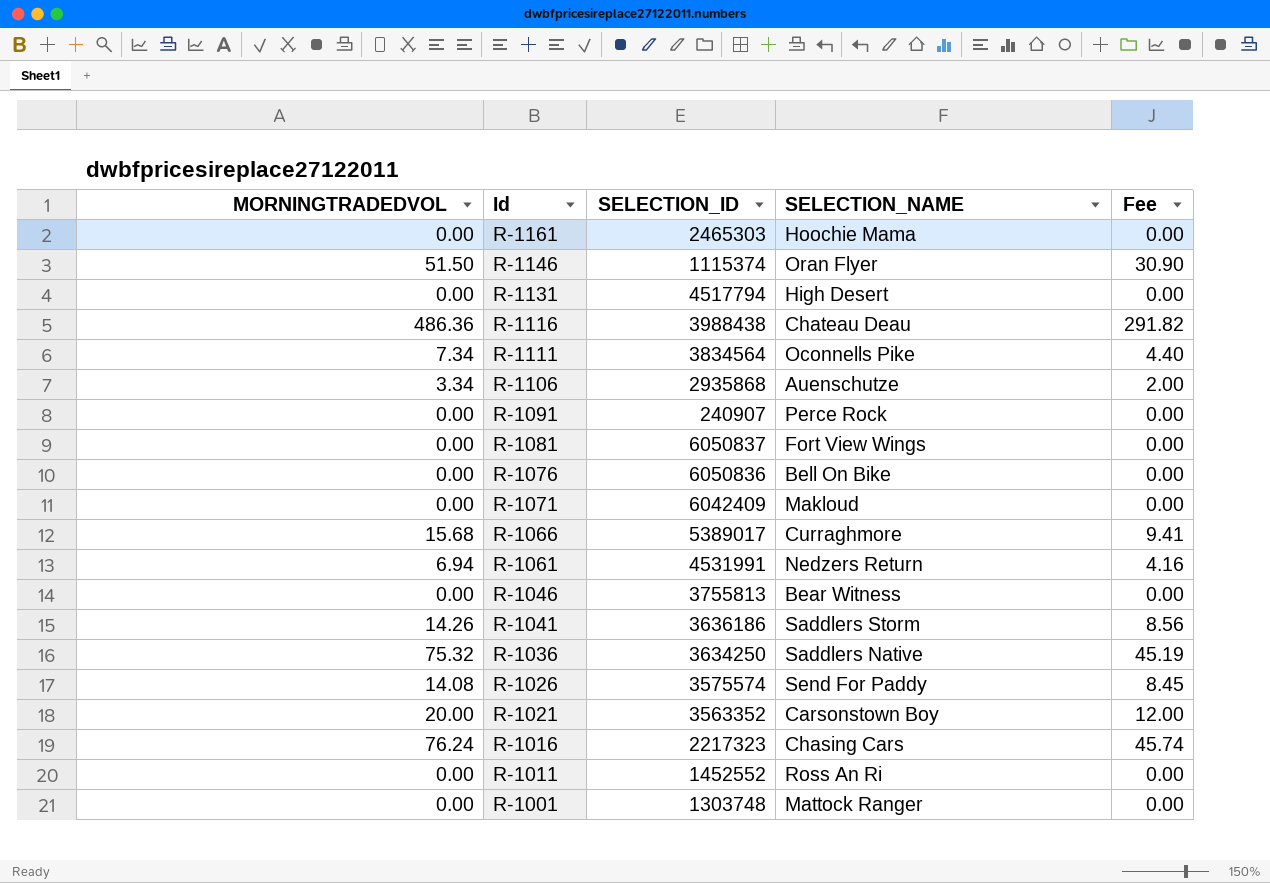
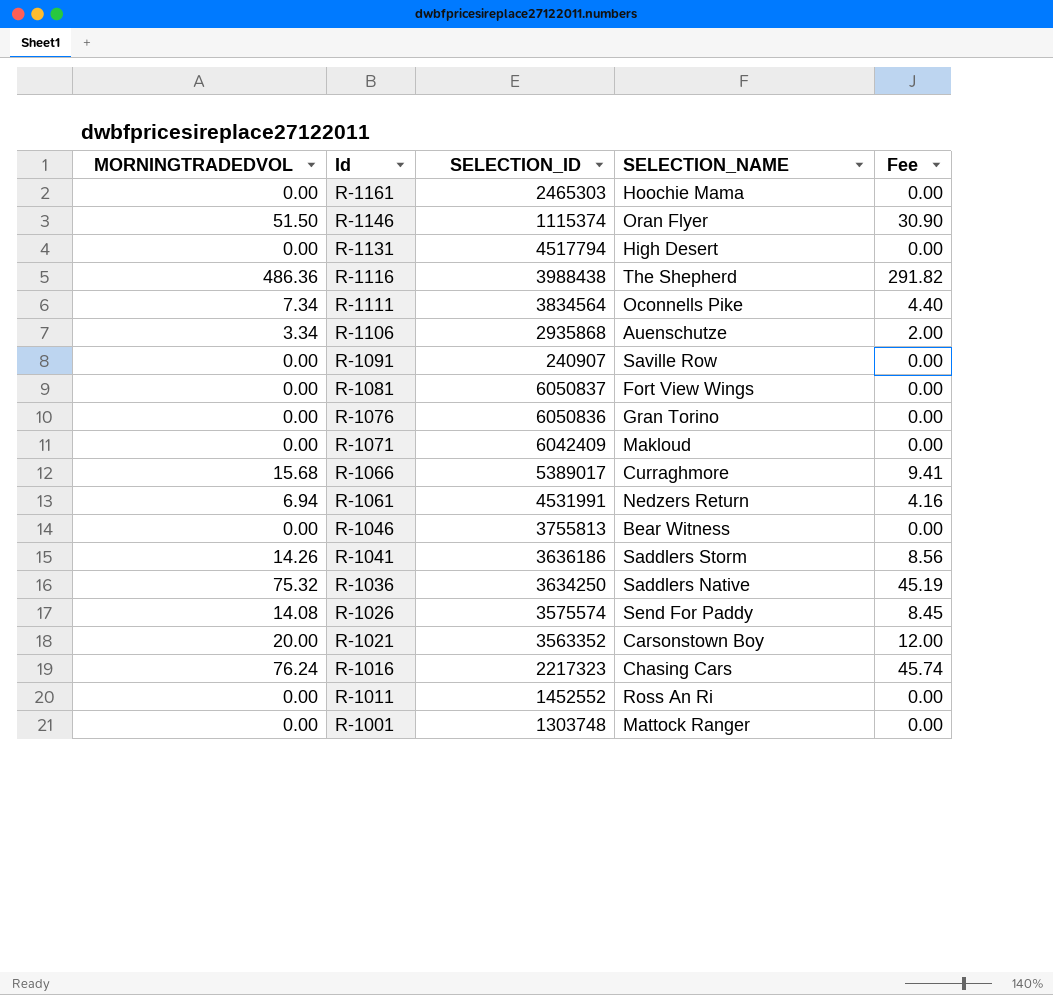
R-1116 | SELECTION_NAME: Chateau Deau -> The Shepherd
R-1091 | SELECTION_NAME: Perce Rock -> Saville Row
R-1076 | SELECTION_NAME: Bell On Bike -> Gran Torino

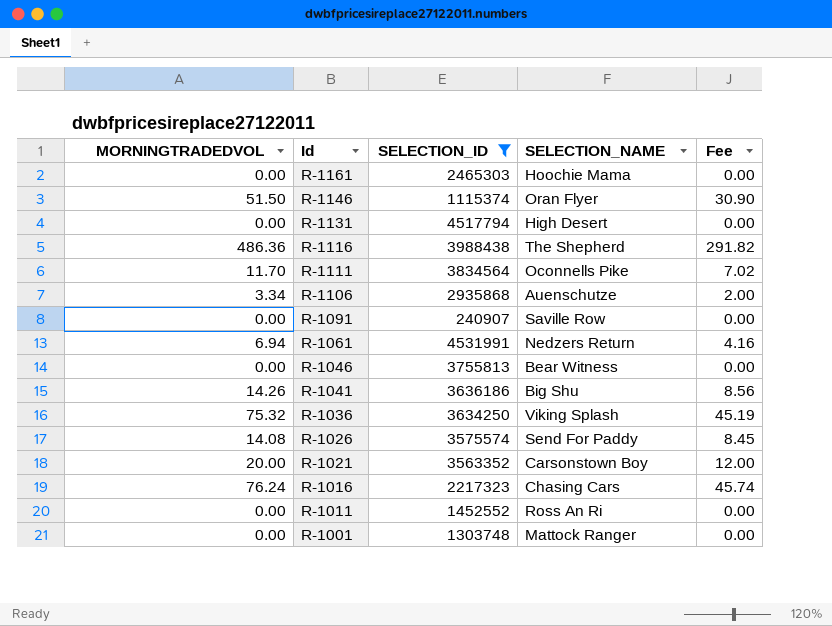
filter: none -> SELECTION_ID <= 4531991
R-1111 | MORNINGTRADEDVOL: 7.34 -> 11.70
R-1111 | Fee: 4.40 -> 7.02
R-1041 | SELECTION_NAME: Saddlers Storm -> Big Shu
R-1036 | SELECTION_NAME: Saddlers Native -> Viking Splash

